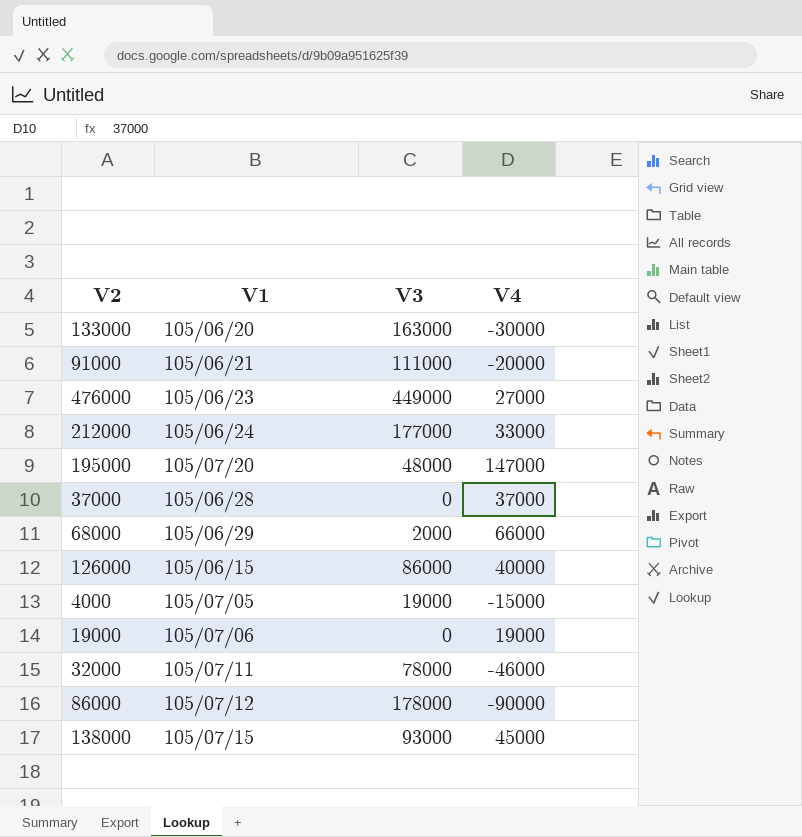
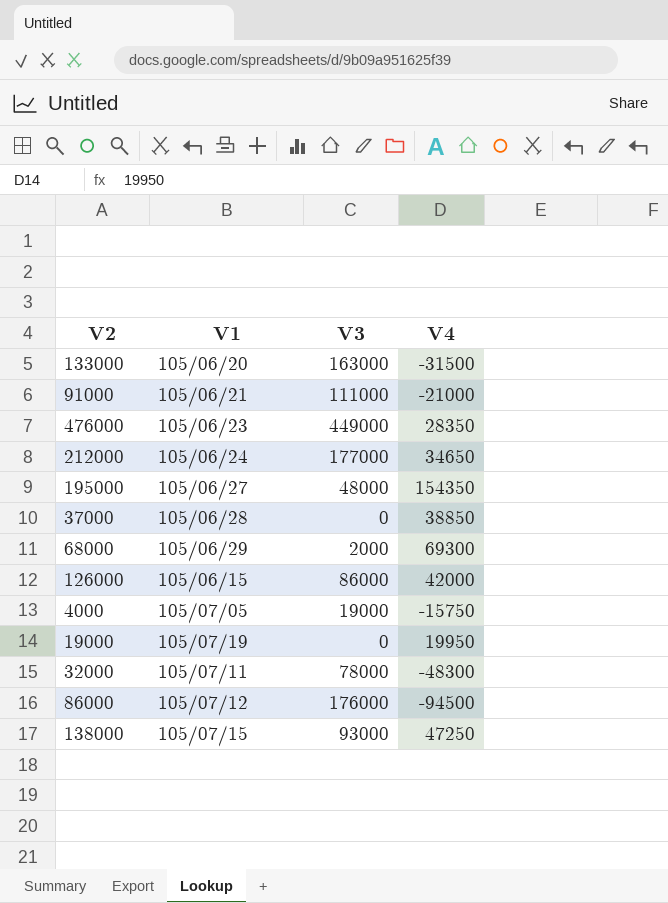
133000 | V4: -30000 -> -31500
91000 | V4: -20000 -> -21000
476000 | V4: 27000 -> 28350
212000 | V4: 33000 -> 34650
195000 | V1: 105/07/20 -> 105/06/27
195000 | V4: 147000 -> 154350
37000 | V4: 37000 -> 38850
68000 | V4: 66000 -> 69300
126000 | V4: 40000 -> 42000
4000 | V4: -15000 -> -15750
19000 | V1: 105/07/06 -> 105/07/19
19000 | V4: 19000 -> 19950
32000 | V4: -46000 -> -48300
86000 | V3: 178000 -> 176000
86000 | V4: -90000 -> -94500
138000 | V4: 45000 -> 47250

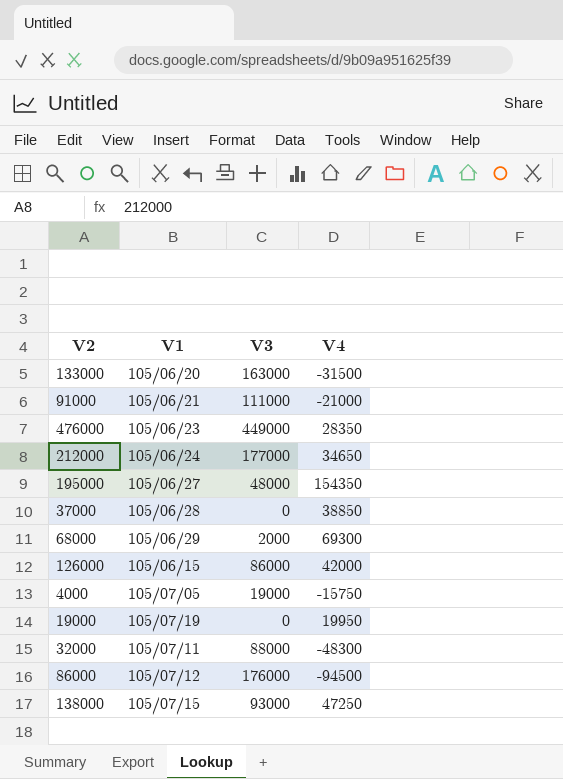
32000 | V3: 78000 -> 88000

